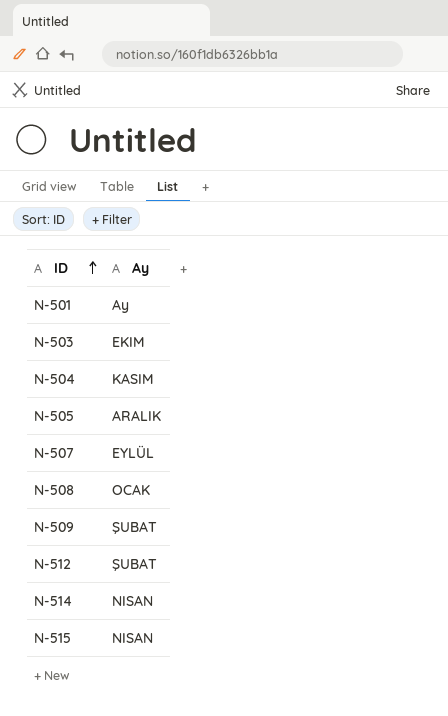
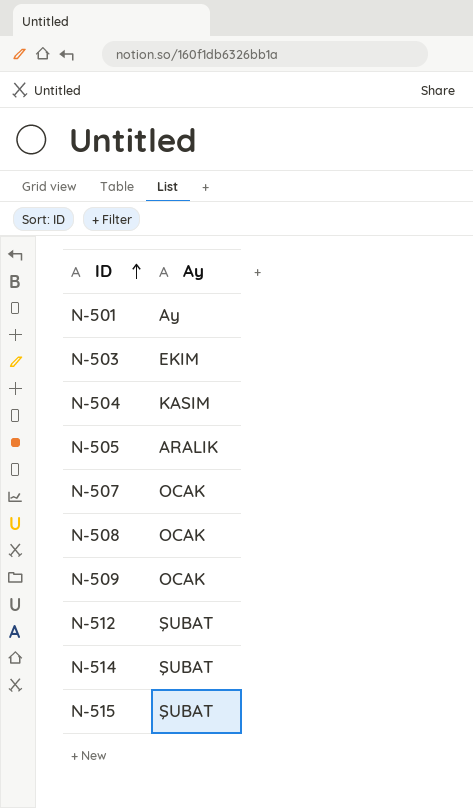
N-507 | Ay: EYLÜL -> OCAK
N-509 | Ay: ŞUBAT -> OCAK
N-514 | Ay: NISAN -> ŞUBAT
N-515 | Ay: NISAN -> ŞUBAT

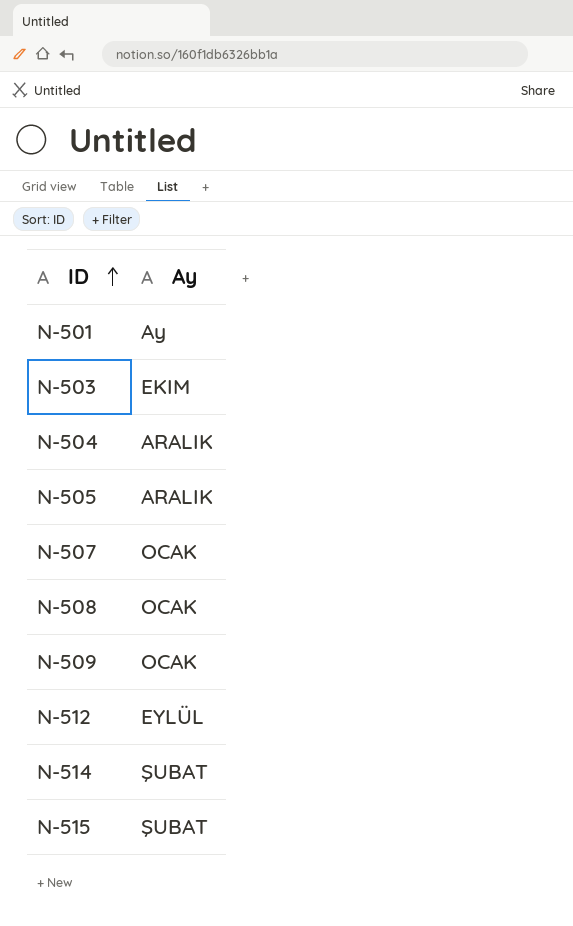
N-504 | Ay: KASIM -> ARALIK
N-512 | Ay: ŞUBAT -> EYLÜL

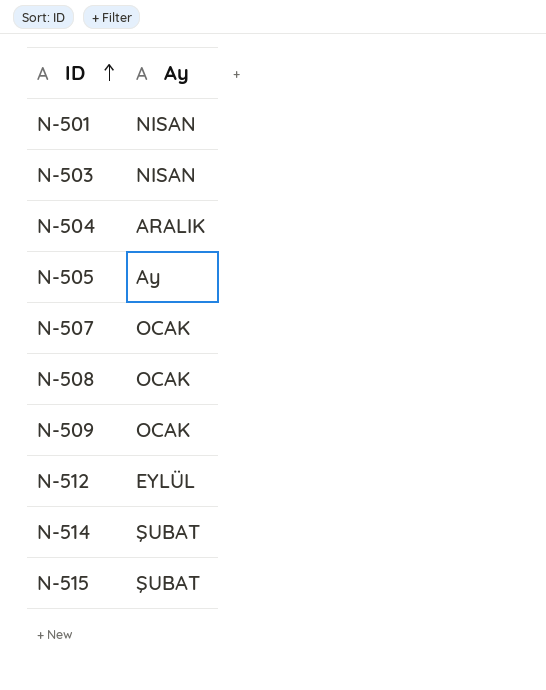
N-501 | Ay: Ay -> NISAN
N-503 | Ay: EKIM -> NISAN
N-505 | Ay: ARALIK -> Ay

